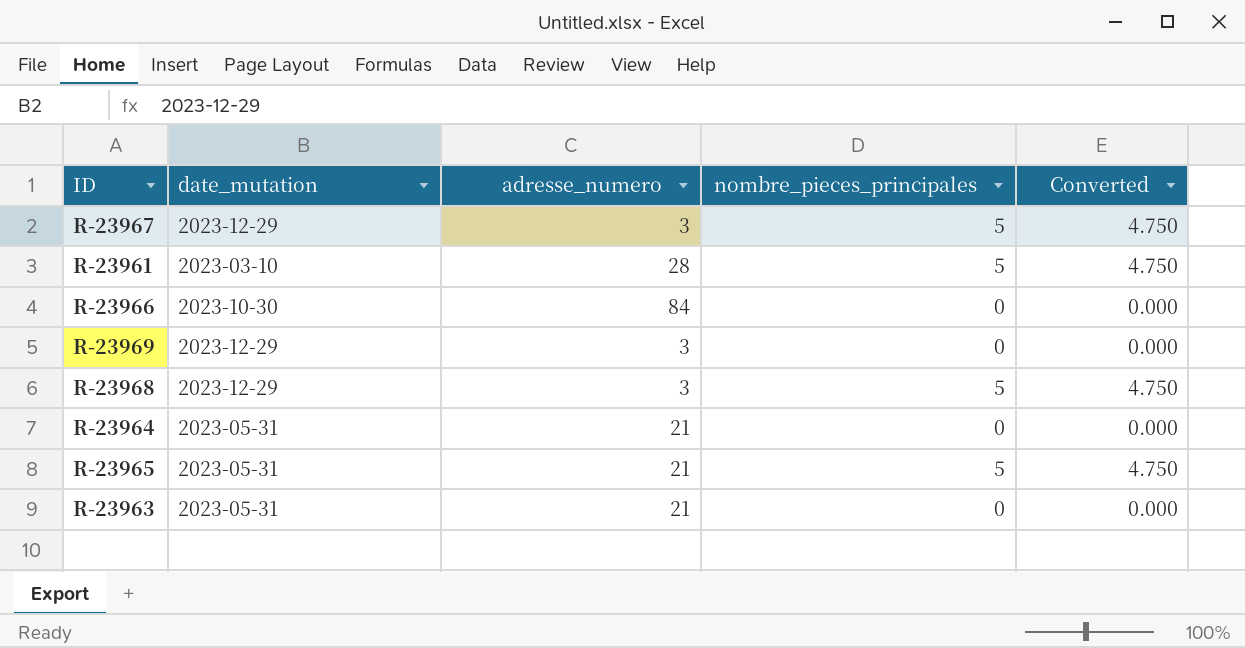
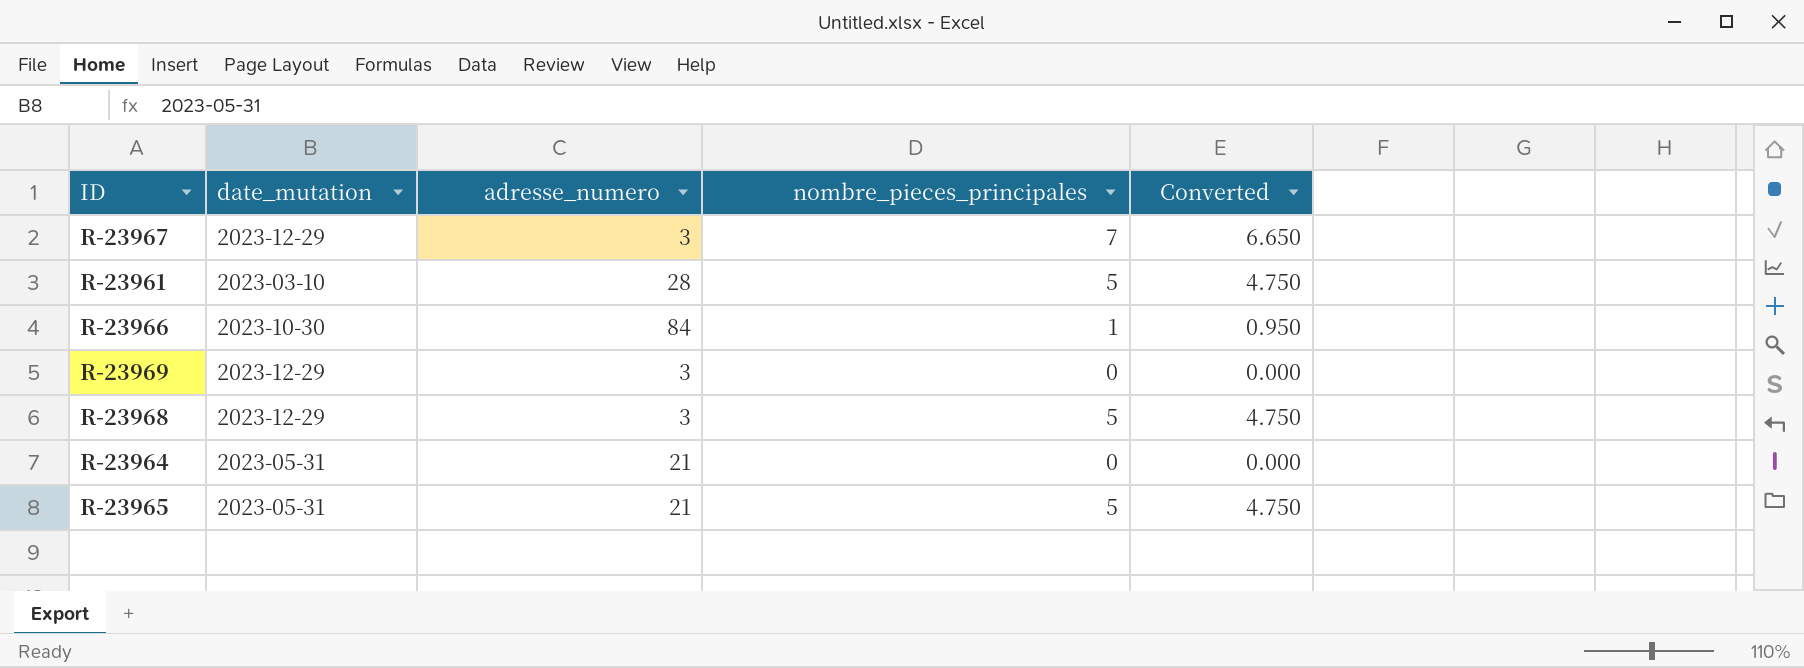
row R-23963: 2023-05-31 | 21 | 0 | 0.000 -> none
R-23967 | nombre_pieces_principales: 5 -> 7
R-23967 | Converted: 4.750 -> 6.650
R-23966 | nombre_pieces_principales: 0 -> 1
R-23966 | Converted: 0.000 -> 0.950

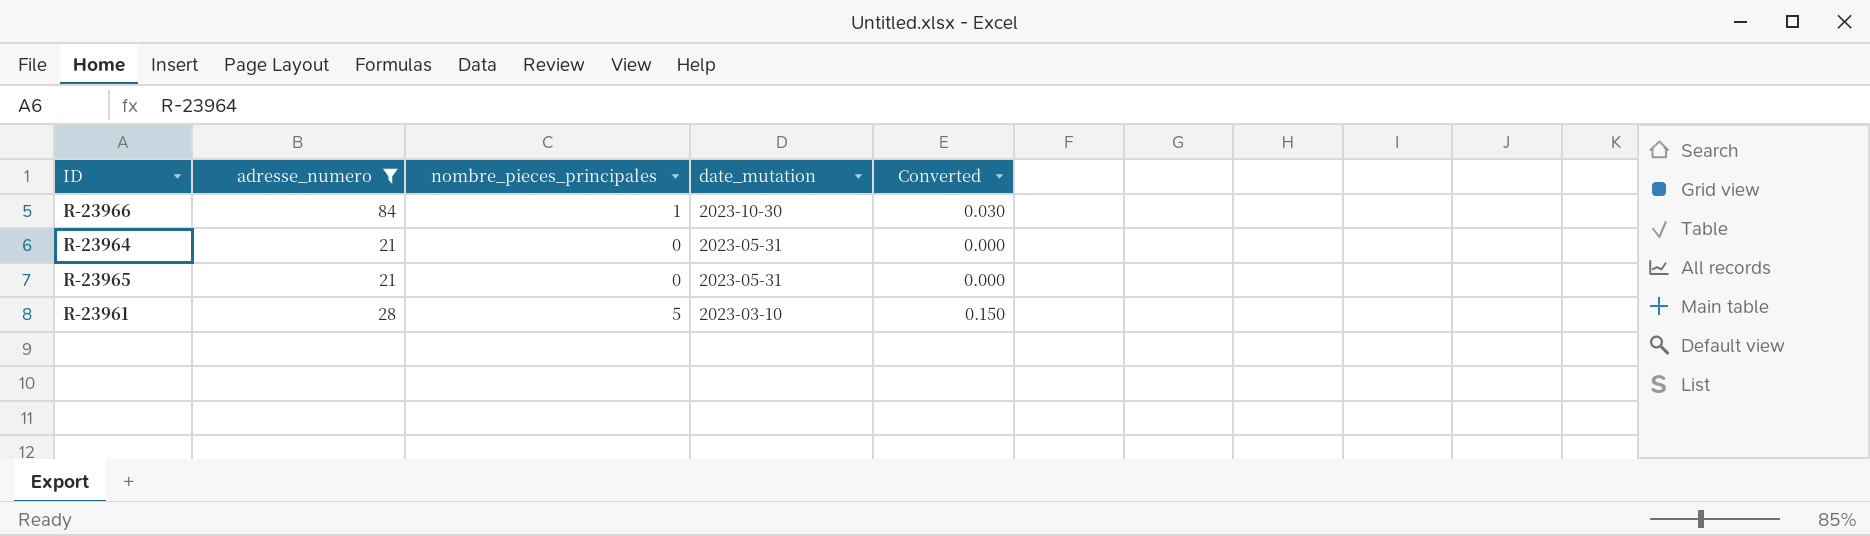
filter: none -> adresse_numero != 3
row order: none -> date_mutation descending
column date_mutation | position: 2 -> 4
column Converted | formula: [nombre_pieces_principales] * 0.95 -> [nombre_pieces_principales] * 0.03
R-23965 | nombre_pieces_principales: 5 -> 0

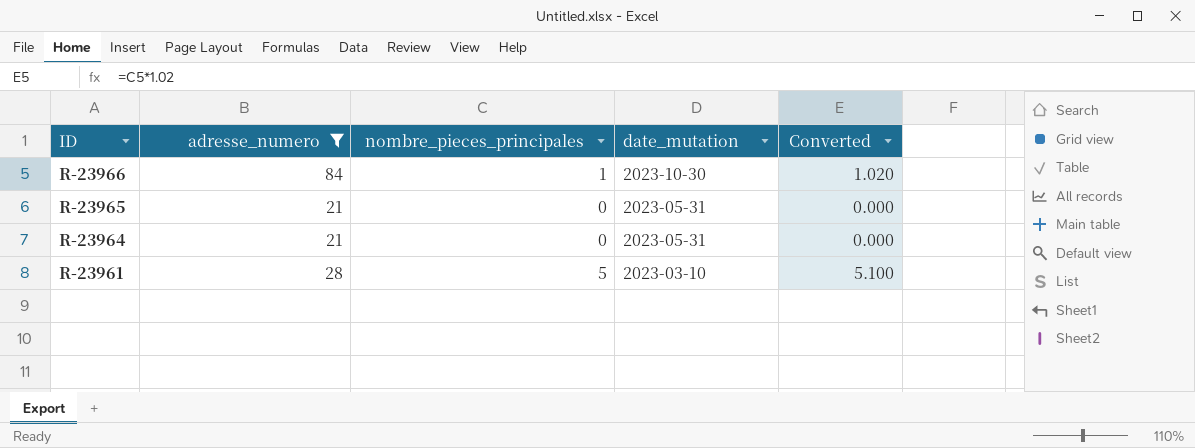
row order: date_mutation descending -> ID descending
column Converted | formula: [nombre_pieces_principales] * 0.03 -> [nombre_pieces_principales] * 1.02

